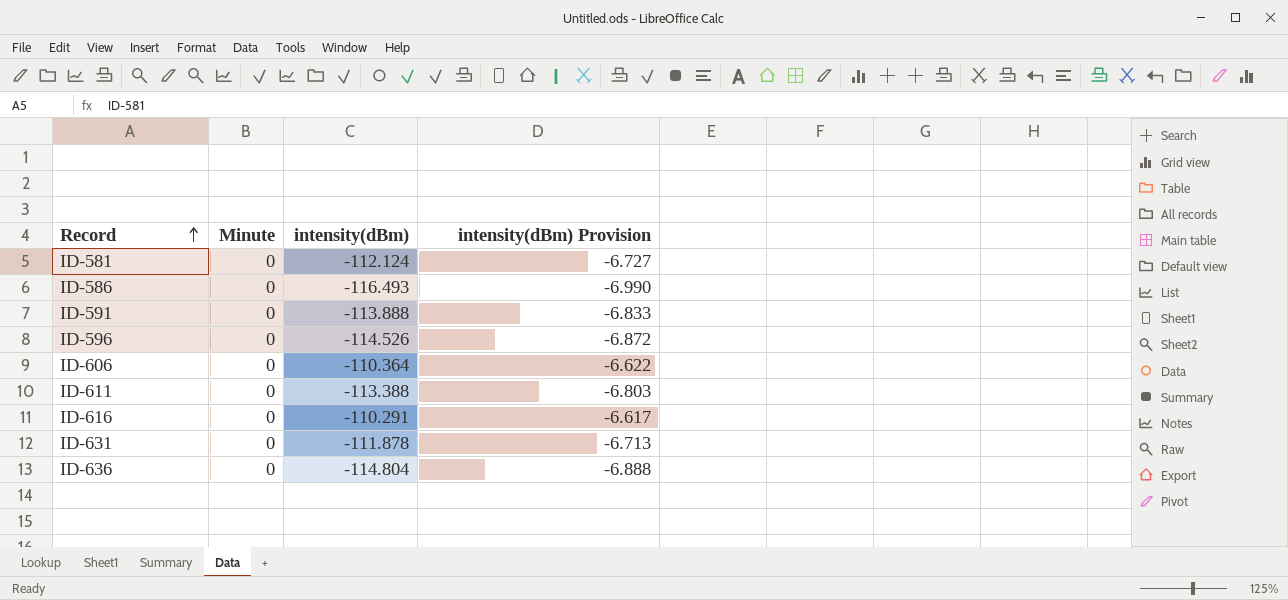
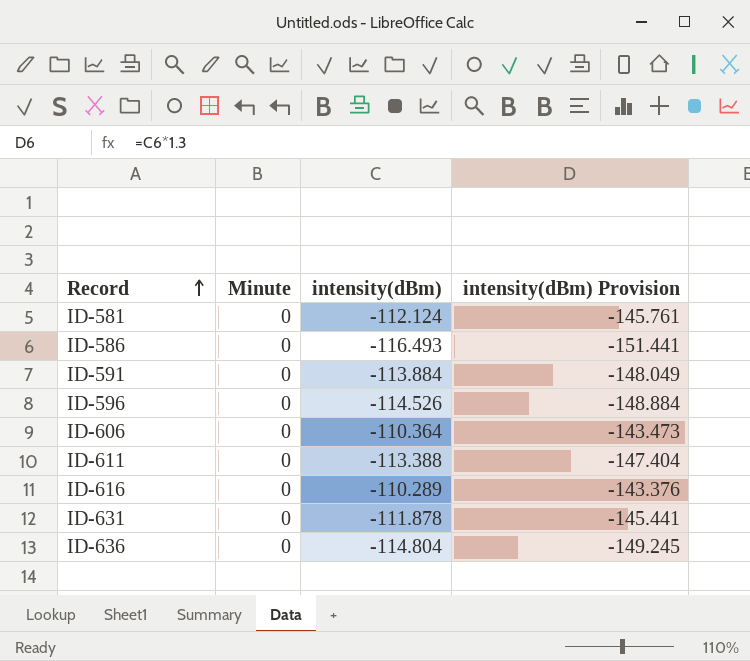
column intensity(dBm) Provision | formula: [intensity(dBm)] * 0.06 -> [intensity(dBm)] * 1.3
ID-591 | intensity(dBm): -113.888 -> -113.884
ID-616 | intensity(dBm): -110.291 -> -110.289

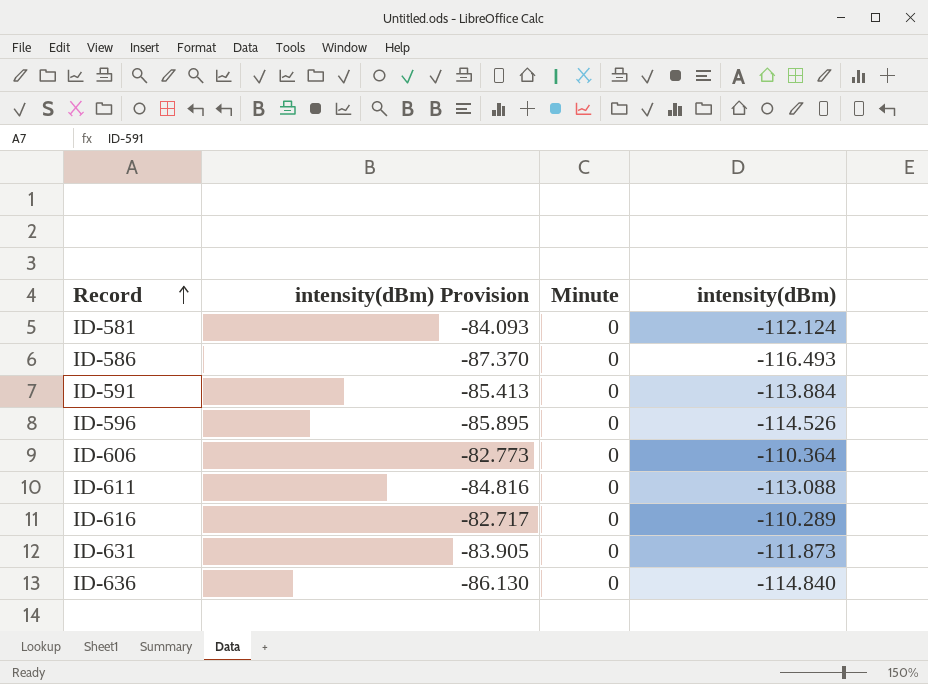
column intensity(dBm) Provision | formula: [intensity(dBm)] * 1.3 -> [intensity(dBm)] * 0.75
column intensity(dBm) Provision | position: 4 -> 2
ID-611 | intensity(dBm): -113.388 -> -113.088
ID-631 | intensity(dBm): -111.878 -> -111.873
ID-636 | intensity(dBm): -114.804 -> -114.840

